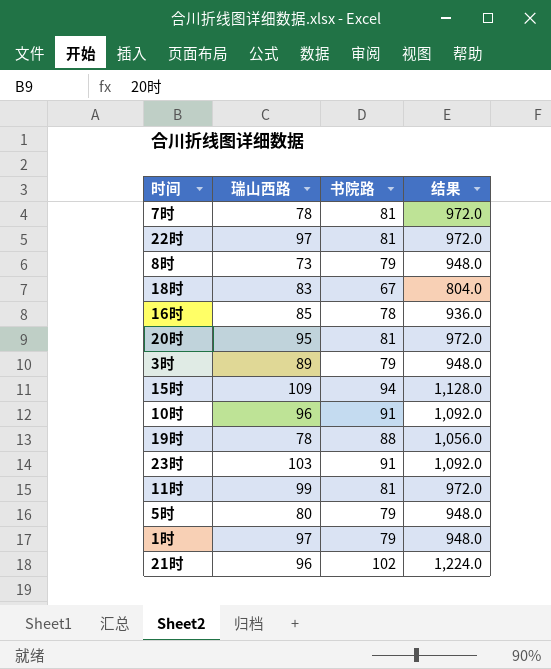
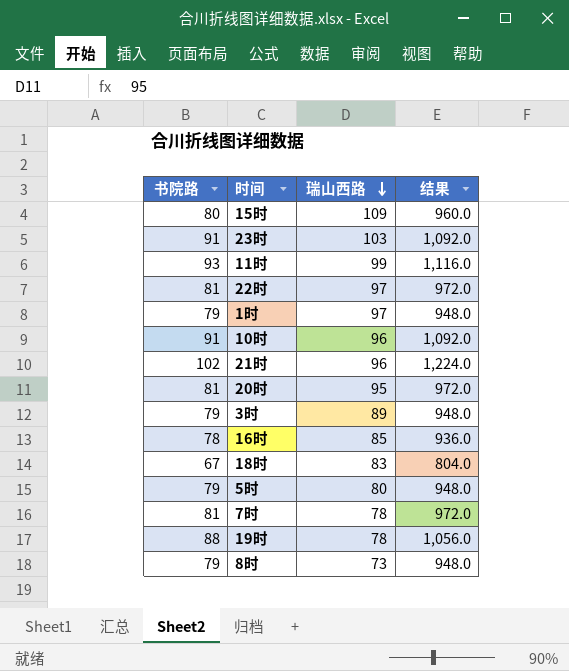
row order: none -> 瑞山西路 descending
column 书院路 | position: 3 -> 1
15时 | 书院路: 94 -> 80
15时 | 结果: 1,128.0 -> 960.0
11时 | 书院路: 81 -> 93
11时 | 结果: 972.0 -> 1,116.0

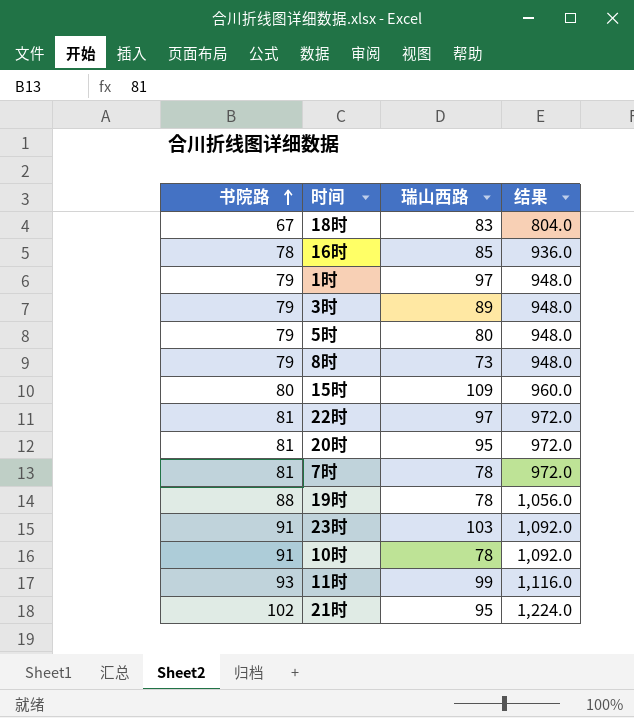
row order: 瑞山西路 descending -> 书院路 ascending
10时 | 瑞山西路: 96 -> 78
21时 | 瑞山西路: 96 -> 95

